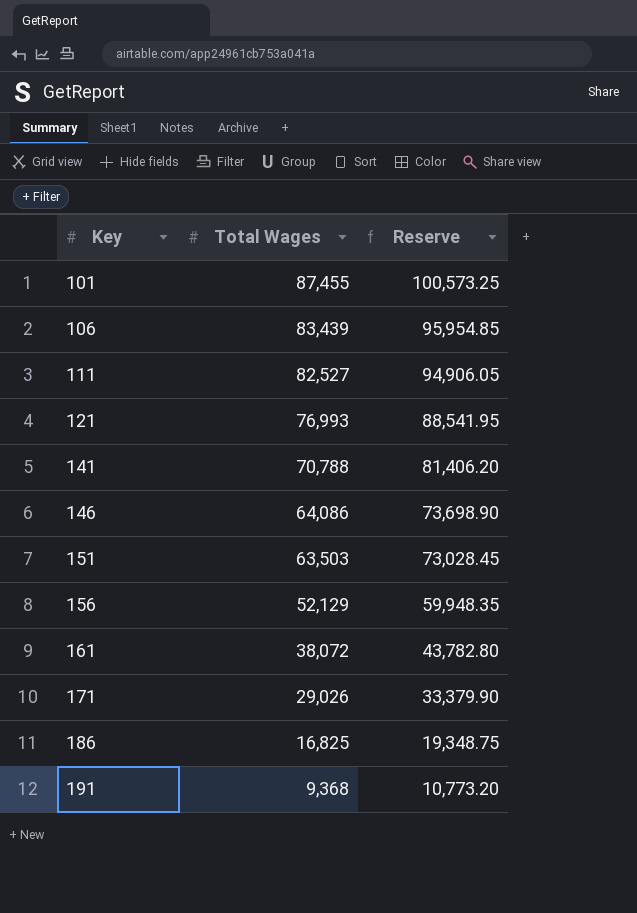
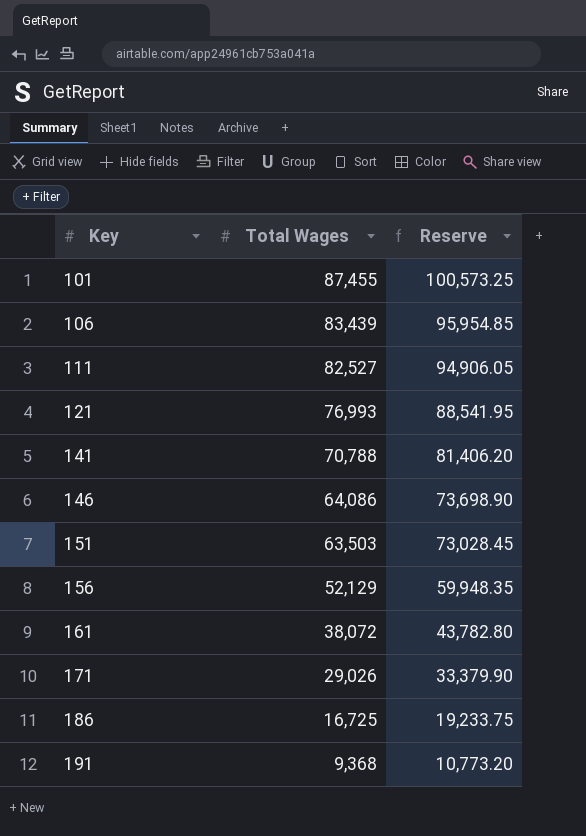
186 | Total Wages: 16,825 -> 16,725
186 | Reserve: 19,348.75 -> 19,233.75

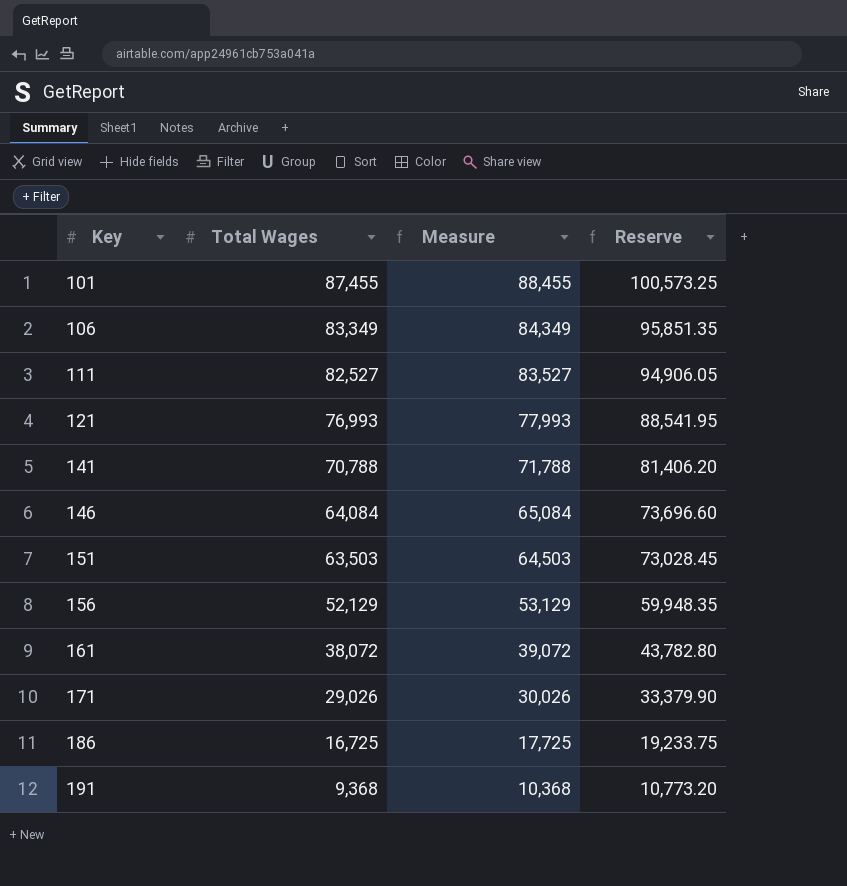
column Measure | formula: none -> [Total Wages] + 1000
106 | Total Wages: 83,439 -> 83,349
106 | Reserve: 95,954.85 -> 95,851.35
146 | Total Wages: 64,086 -> 64,084
146 | Reserve: 73,698.90 -> 73,696.60

